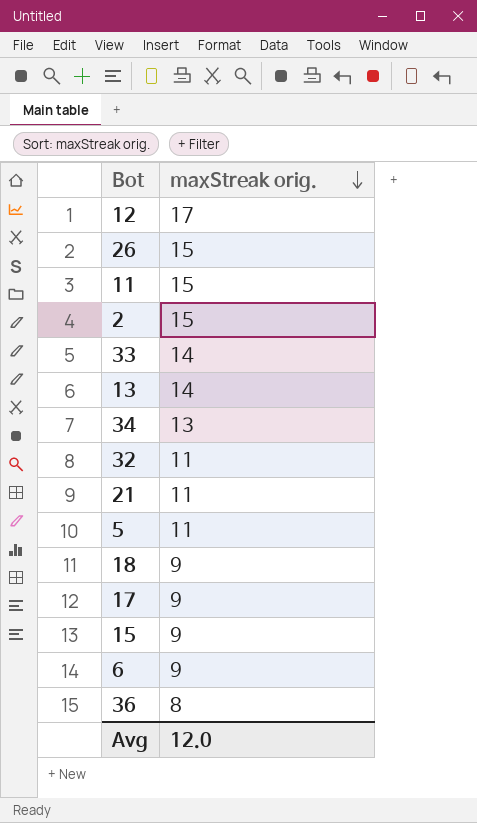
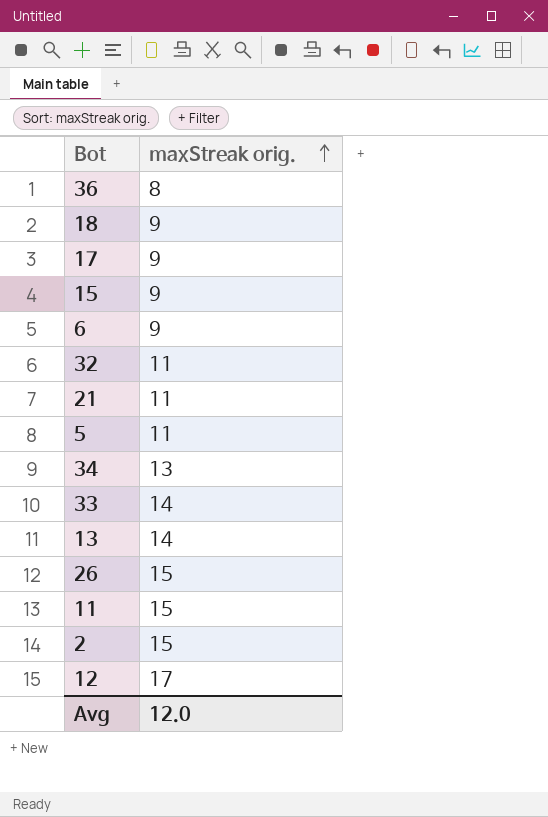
row order: maxStreak orig. descending -> maxStreak orig. ascending

